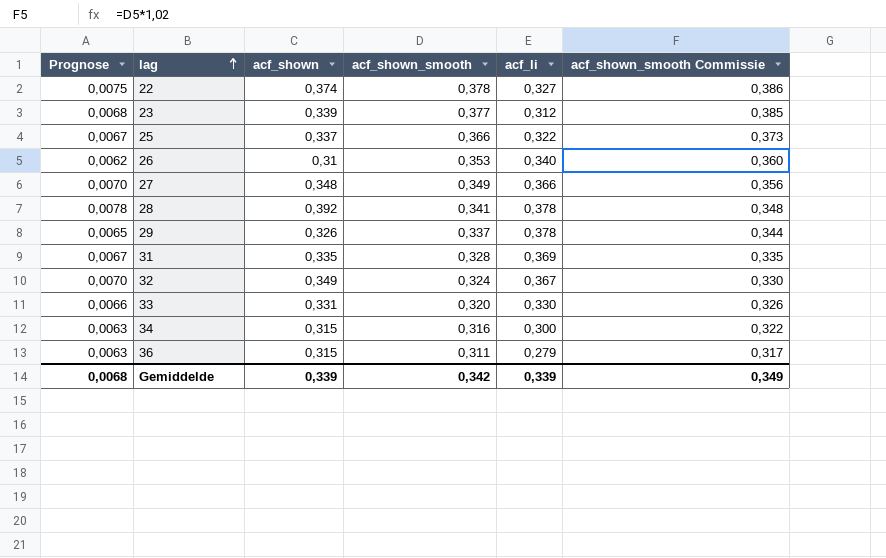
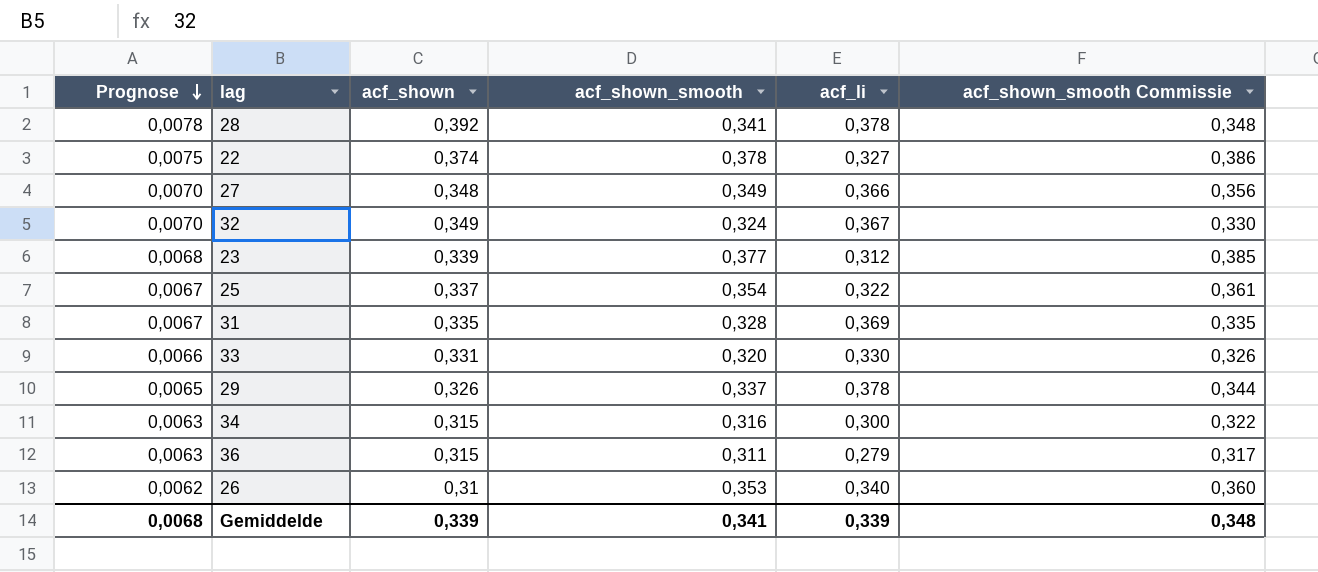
row order: lag ascending -> Prognose descending
25 | acf_shown_smooth: 0,366 -> 0,354
25 | acf_shown_smooth Commissie: 0,373 -> 0,361
Gemiddelde | acf_shown_smooth: 0,342 -> 0,341
Gemiddelde | acf_shown_smooth Commissie: 0,349 -> 0,348

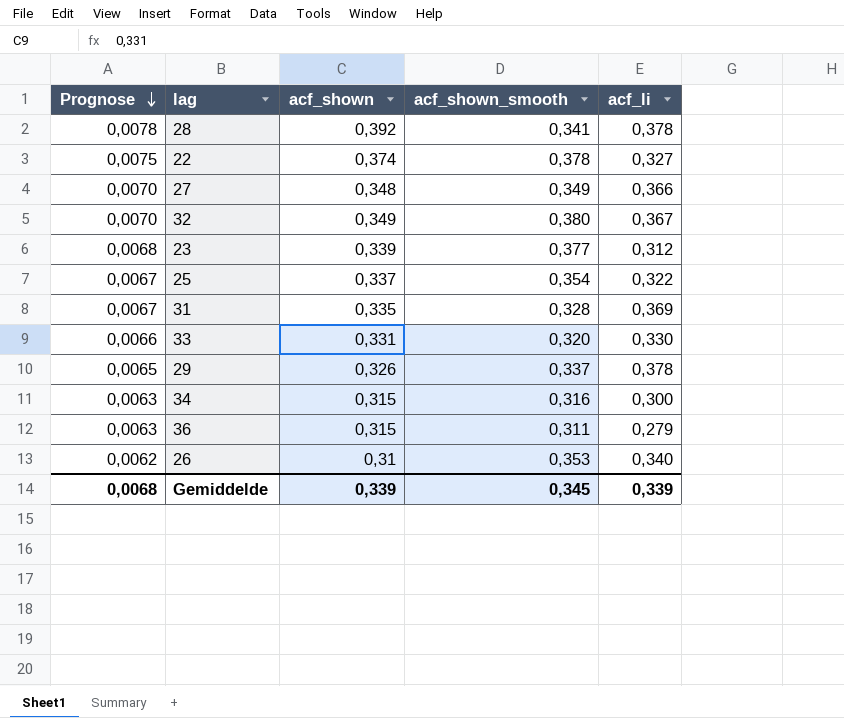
column acf_shown_smooth Commissie | formula: [acf_shown_smooth] * 1,02 -> none
32 | acf_shown_smooth: 0,324 -> 0,380
Gemiddelde | acf_shown_smooth: 0,341 -> 0,345

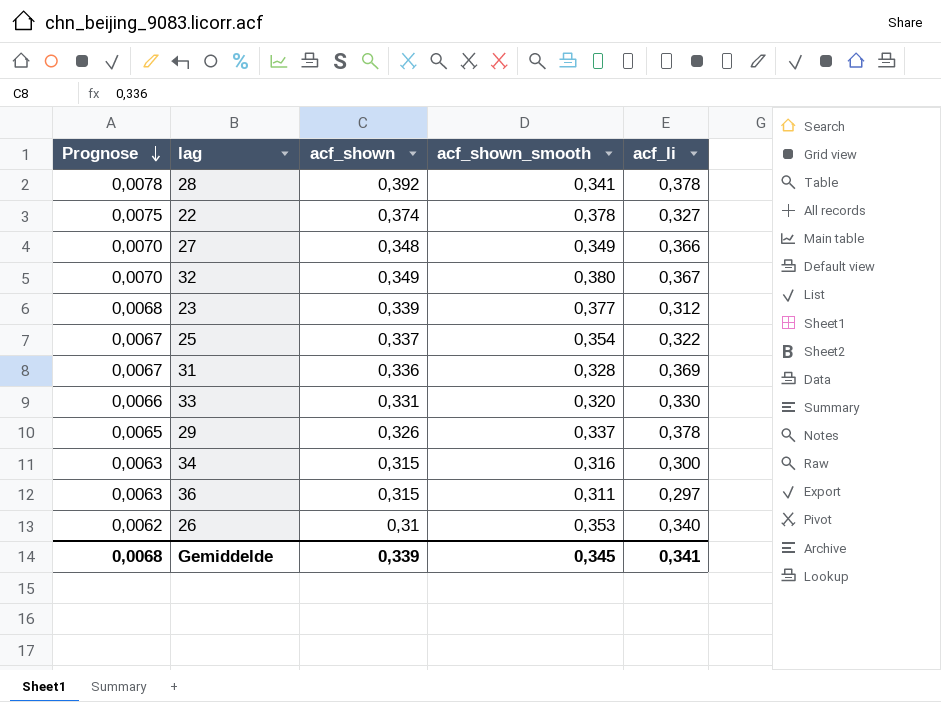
31 | acf_shown: 0,335 -> 0,336
36 | acf_li: 0,279 -> 0,297
Gemiddelde | acf_li: 0,339 -> 0,341

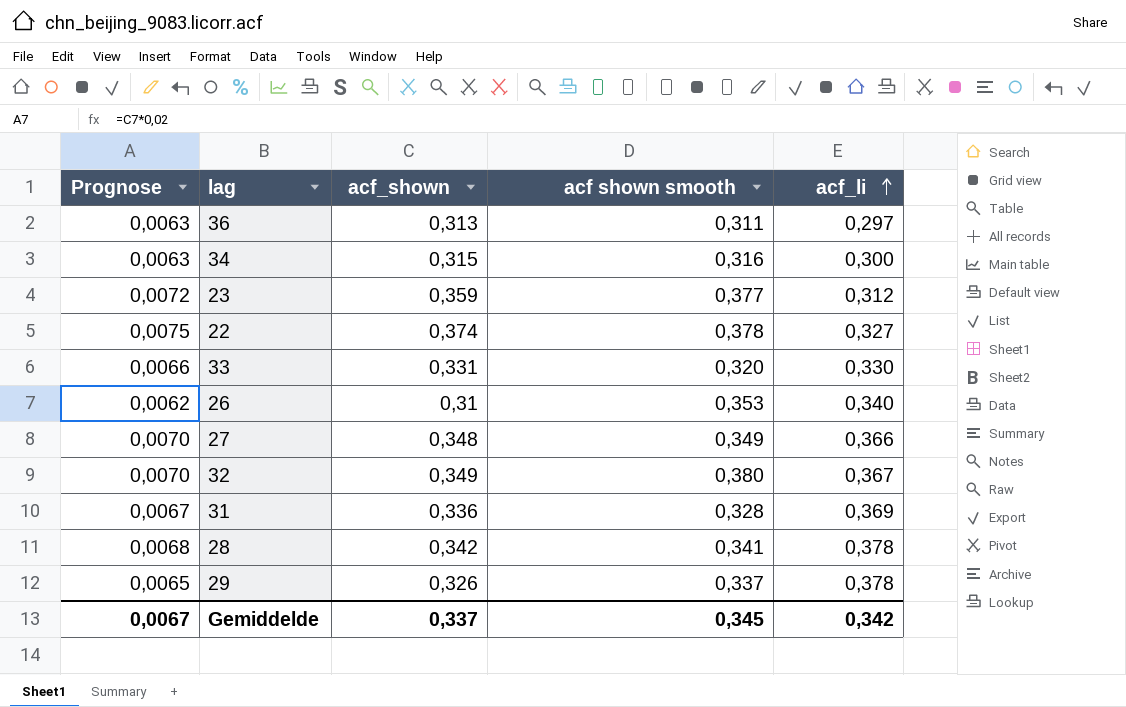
row order: Prognose descending -> acf_li ascending
column name: acf_shown_smooth -> acf shown smooth
row 25: 0,0067 | 0,337 | 0,354 | 0,322 -> none
36 | acf_shown: 0,315 -> 0,313
23 | Prognose: 0,0068 -> 0,0072
23 | acf_shown: 0,339 -> 0,359
28 | Prognose: 0,0078 -> 0,0068
28 | acf_shown: 0,392 -> 0,342
Gemiddelde | Prognose: 0,0068 -> 0,0067
Gemiddelde | acf_shown: 0,339 -> 0,337
Gemiddelde | acf_li: 0,341 -> 0,342

